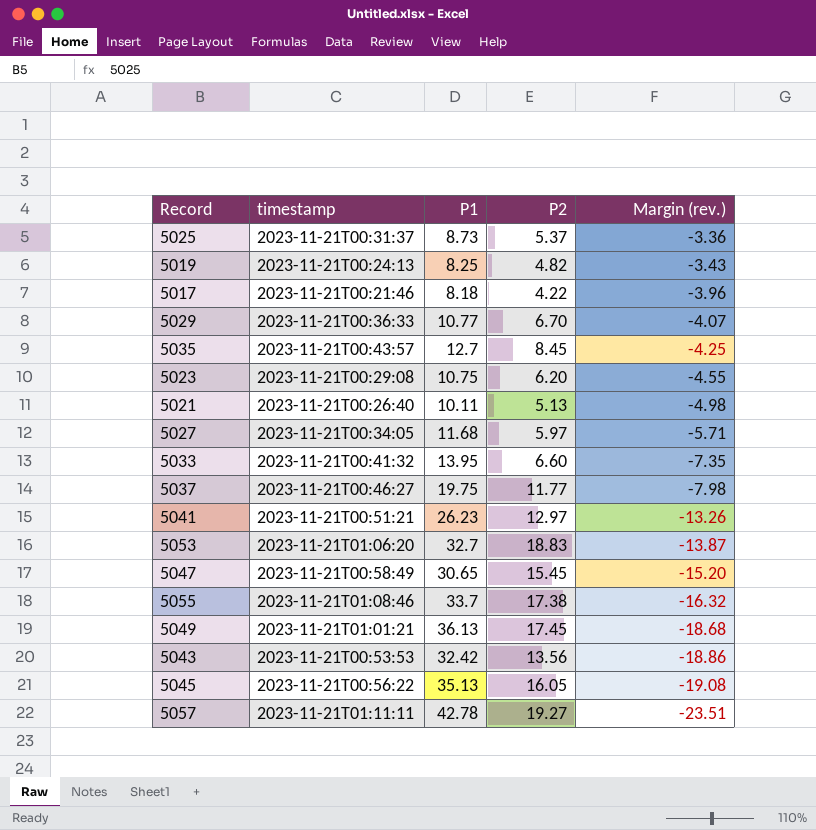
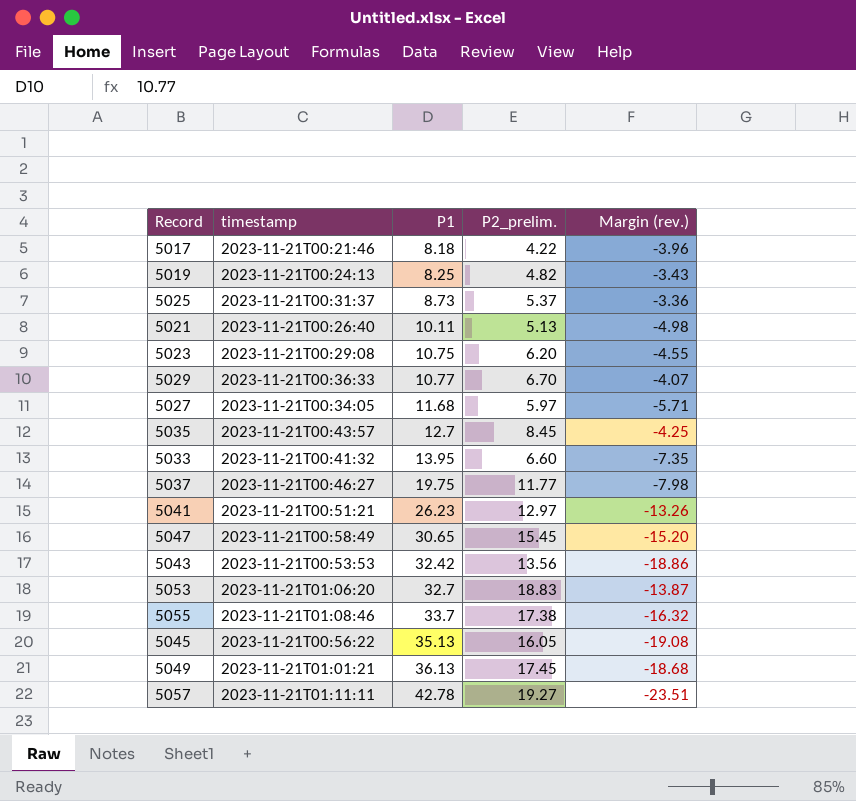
row order: Margin (rev.) descending -> P1 ascending
column name: P2 -> P2_prelim.

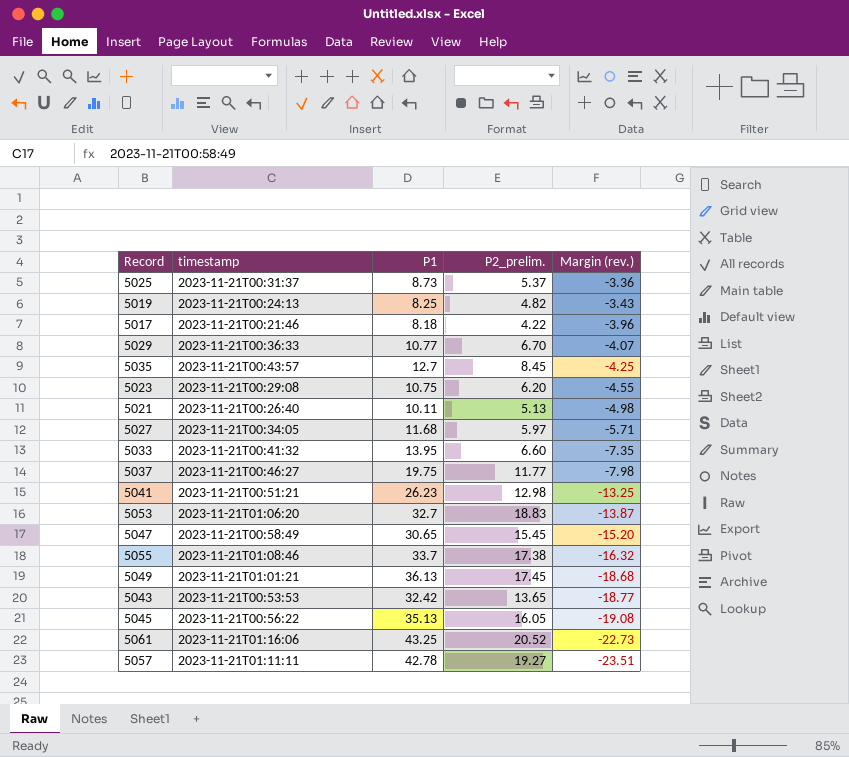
row order: P1 ascending -> Margin (rev.) descending
5041 | P2_prelim.: 12.97 -> 12.98
5041 | Margin (rev.): -13.26 -> -13.25
5043 | P2_prelim.: 13.56 -> 13.65
5043 | Margin (rev.): -18.86 -> -18.77
row 5061: none -> 2023-11-21T01:16:06 | 43.25 | 20.52 | -22.73

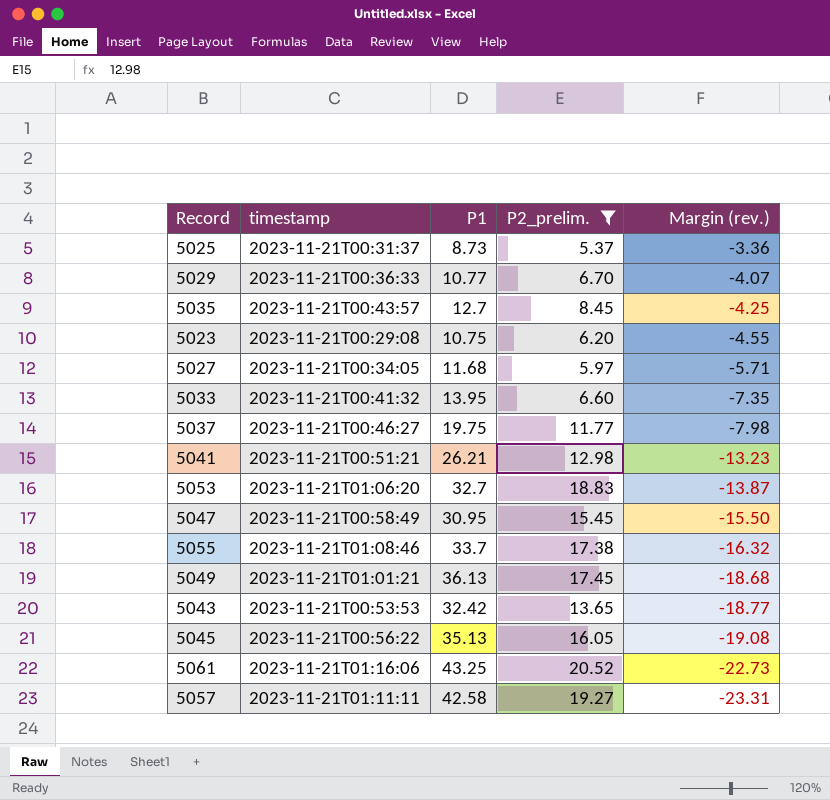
filter: none -> P2_prelim. >= 5.37
5041 | P1: 26.23 -> 26.21
5041 | Margin (rev.): -13.25 -> -13.23
5047 | P1: 30.65 -> 30.95
5047 | Margin (rev.): -15.20 -> -15.50
5057 | P1: 42.78 -> 42.58
5057 | Margin (rev.): -23.51 -> -23.31

